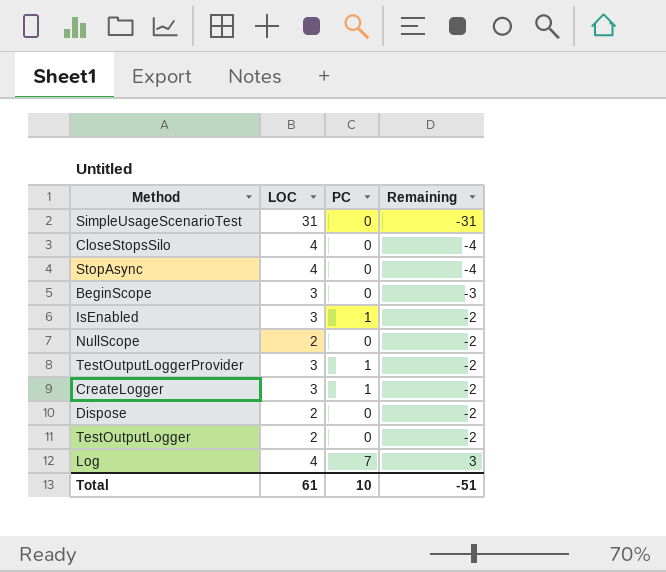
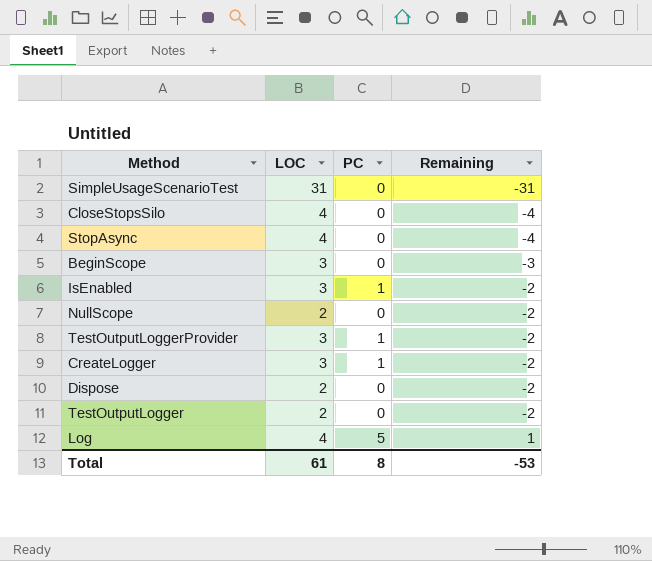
Log | PC: 7 -> 5
Log | Remaining: 3 -> 1
Total | PC: 10 -> 8
Total | Remaining: -51 -> -53

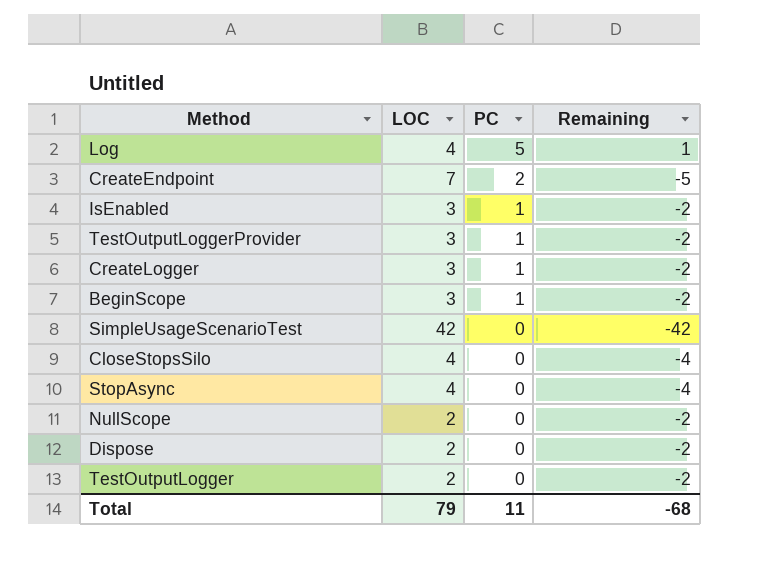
row order: Remaining ascending -> PC descending
row CreateEndpoint: none -> 7 | 2 | -5
BeginScope | PC: 0 -> 1
BeginScope | Remaining: -3 -> -2
SimpleUsageScenarioTest | LOC: 31 -> 42
SimpleUsageScenarioTest | Remaining: -31 -> -42
Total | LOC: 61 -> 79
Total | PC: 8 -> 11
Total | Remaining: -53 -> -68

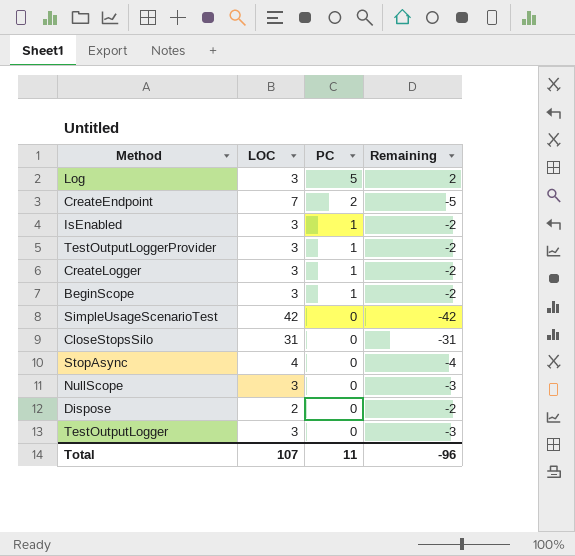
Log | LOC: 4 -> 3
Log | Remaining: 1 -> 2
CloseStopsSilo | LOC: 4 -> 31
CloseStopsSilo | Remaining: -4 -> -31
NullScope | LOC: 2 -> 3
NullScope | Remaining: -2 -> -3
TestOutputLogger | LOC: 2 -> 3
TestOutputLogger | Remaining: -2 -> -3
Total | LOC: 79 -> 107
Total | Remaining: -68 -> -96

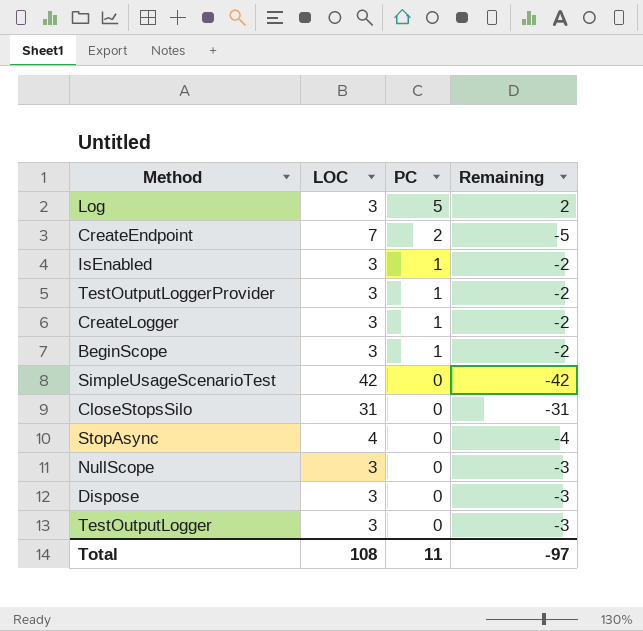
Dispose | LOC: 2 -> 3
Dispose | Remaining: -2 -> -3
Total | LOC: 107 -> 108
Total | Remaining: -96 -> -97

